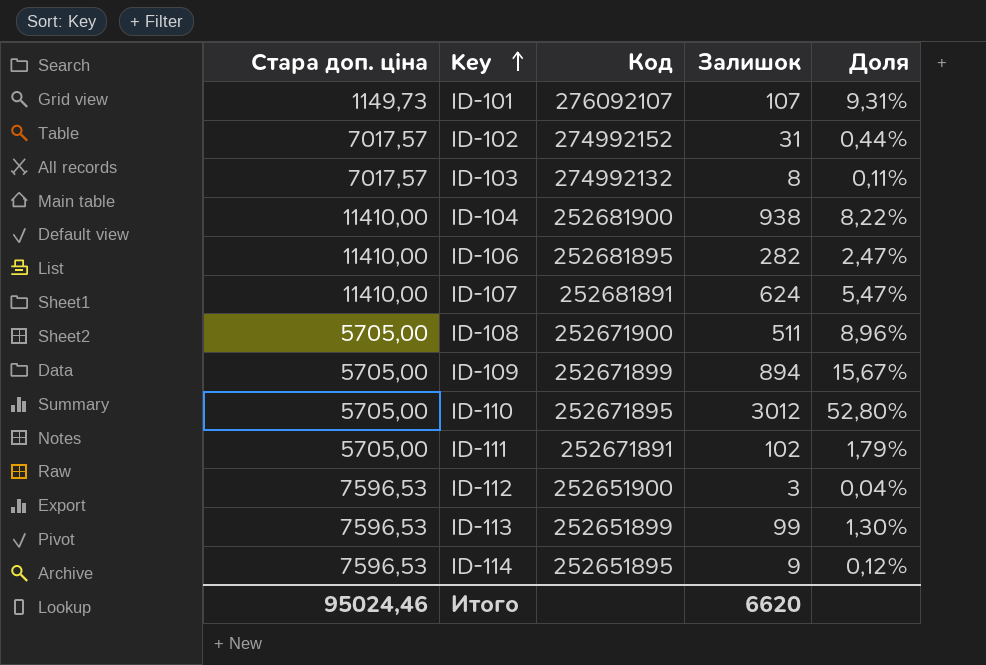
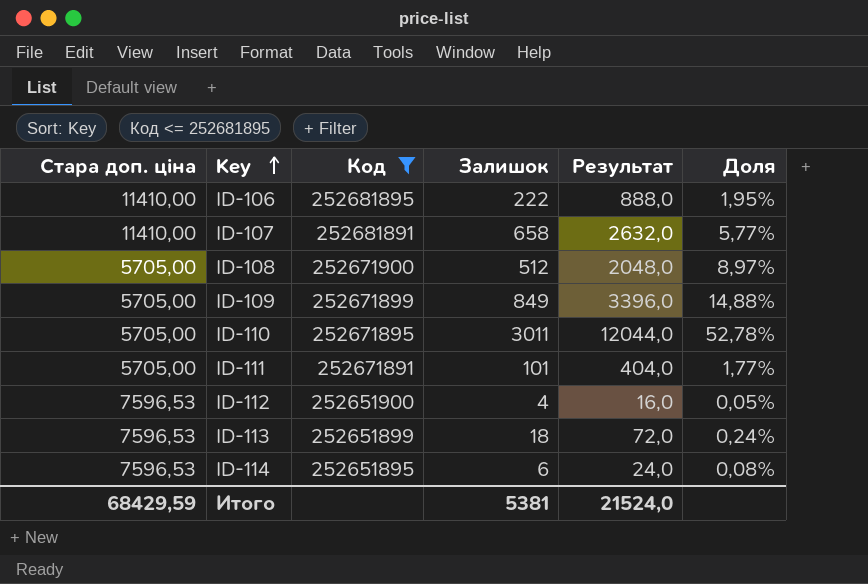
filter: none -> Код <= 252681895
column Результат | formula: none -> [Залишок] * 4
ID-106 | Залишок: 282 -> 222
ID-106 | Доля: 2,47% -> 1,95%
ID-107 | Залишок: 624 -> 658
ID-107 | Доля: 5,47% -> 5,77%
ID-108 | Залишок: 511 -> 512
ID-108 | Доля: 8,96% -> 8,97%
ID-109 | Залишок: 894 -> 849
ID-109 | Доля: 15,67% -> 14,88%
ID-110 | Залишок: 3012 -> 3011
ID-110 | Доля: 52,80% -> 52,78%
ID-111 | Залишок: 102 -> 101
ID-111 | Доля: 1,79% -> 1,77%
ID-112 | Залишок: 3 -> 4
ID-112 | Доля: 0,04% -> 0,05%
ID-113 | Залишок: 99 -> 18
ID-113 | Доля: 1,30% -> 0,24%
ID-114 | Залишок: 9 -> 6
ID-114 | Доля: 0,12% -> 0,08%
Итого | Стара доп. ціна: 95024,46 -> 68429,59
Итого | Залишок: 6620 -> 5381

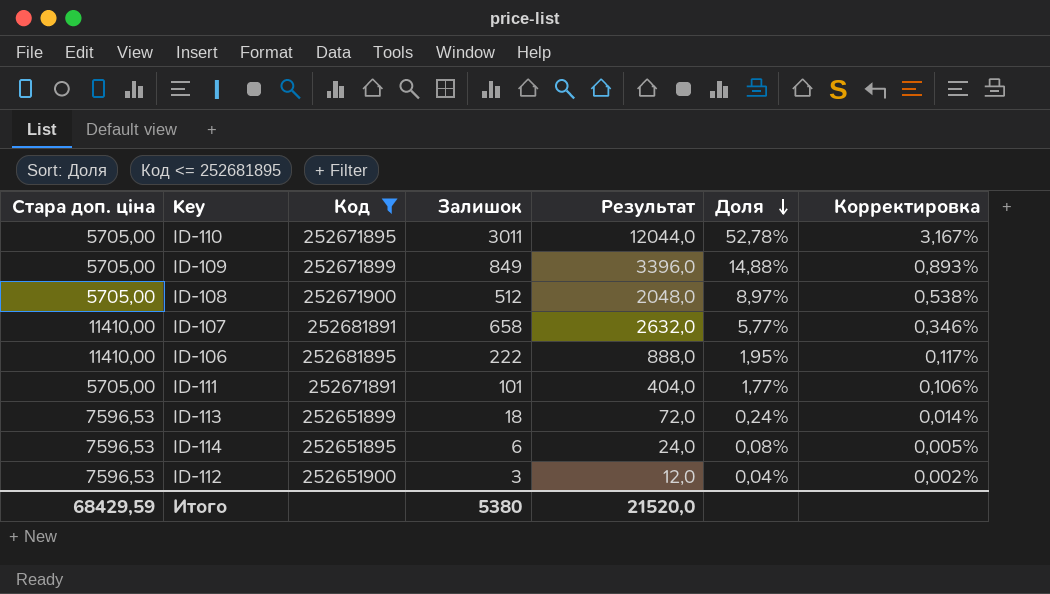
row order: Key ascending -> Доля descending
column Корректировка | formula: none -> [Доля] * 0,06
ID-112 | Залишок: 4 -> 3
ID-112 | Результат: 16,0 -> 12,0
ID-112 | Доля: 0,05% -> 0,04%
Итого | Залишок: 5381 -> 5380
Итого | Результат: 21524,0 -> 21520,0

